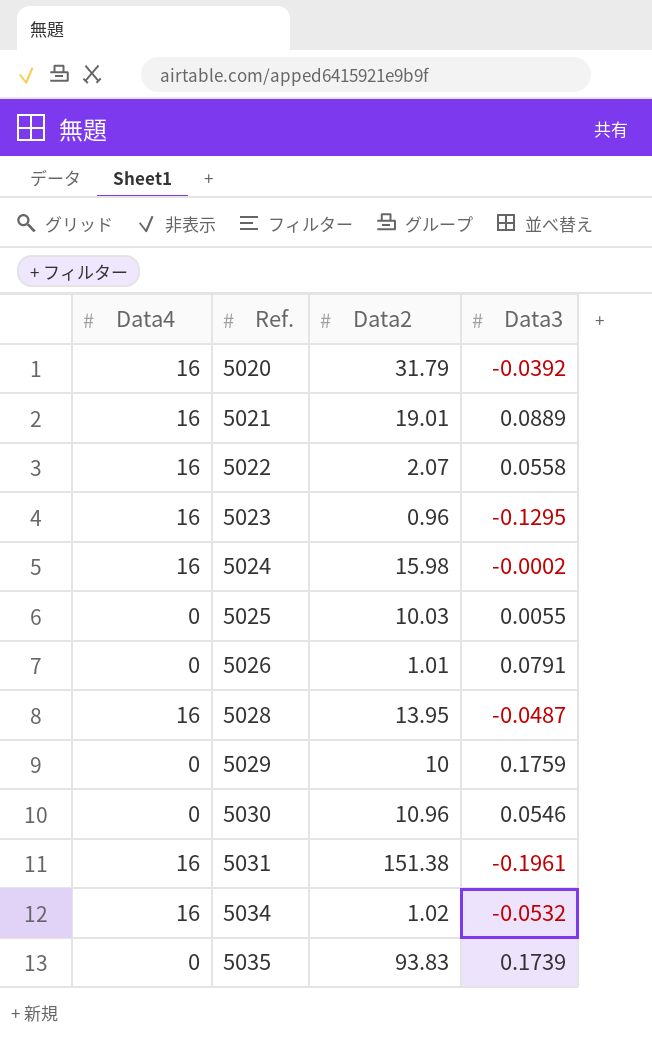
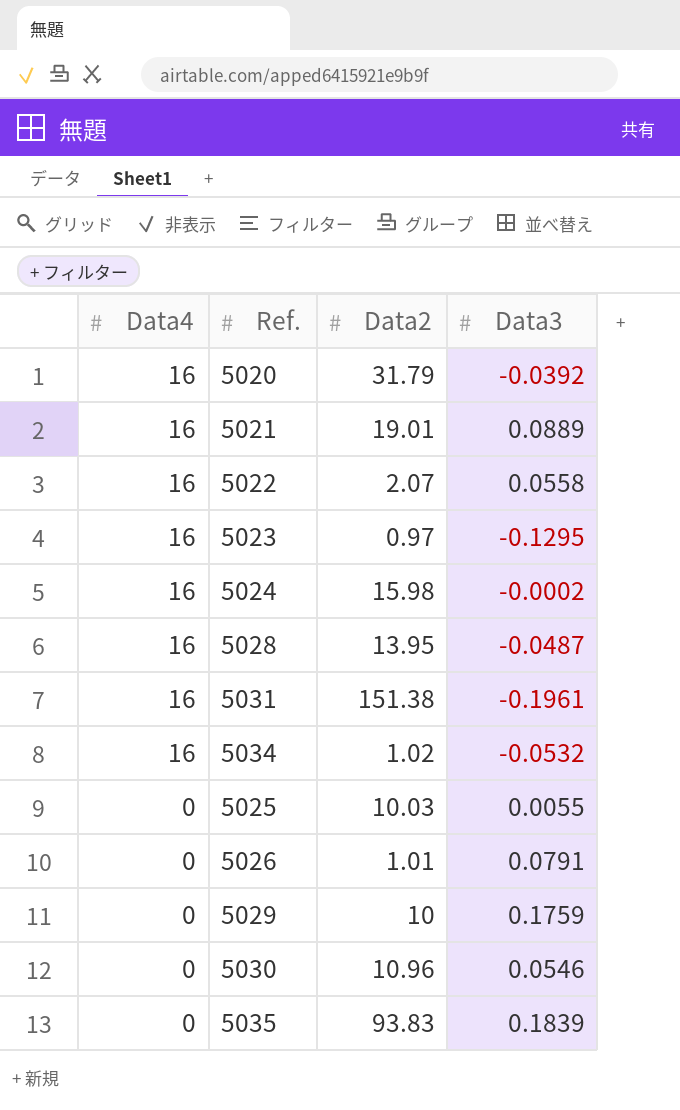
row order: Ref. ascending -> Data4 descending
5023 | Data2: 0.96 -> 0.97
5035 | Data3: 0.1739 -> 0.1839

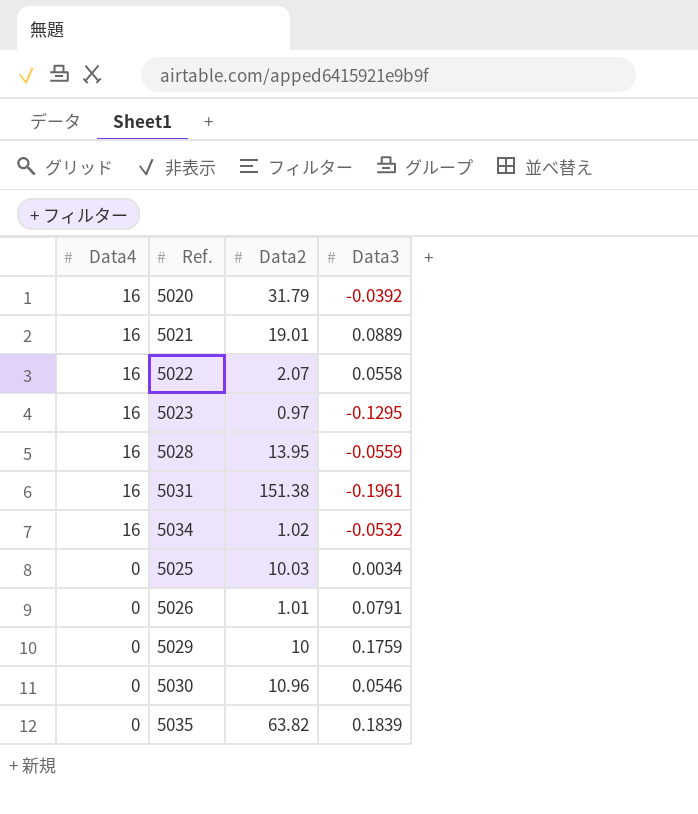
row 5024: 16 | 15.98 | -0.0002 -> none
5028 | Data3: -0.0487 -> -0.0559
5025 | Data3: 0.0055 -> 0.0034
5035 | Data2: 93.83 -> 63.82

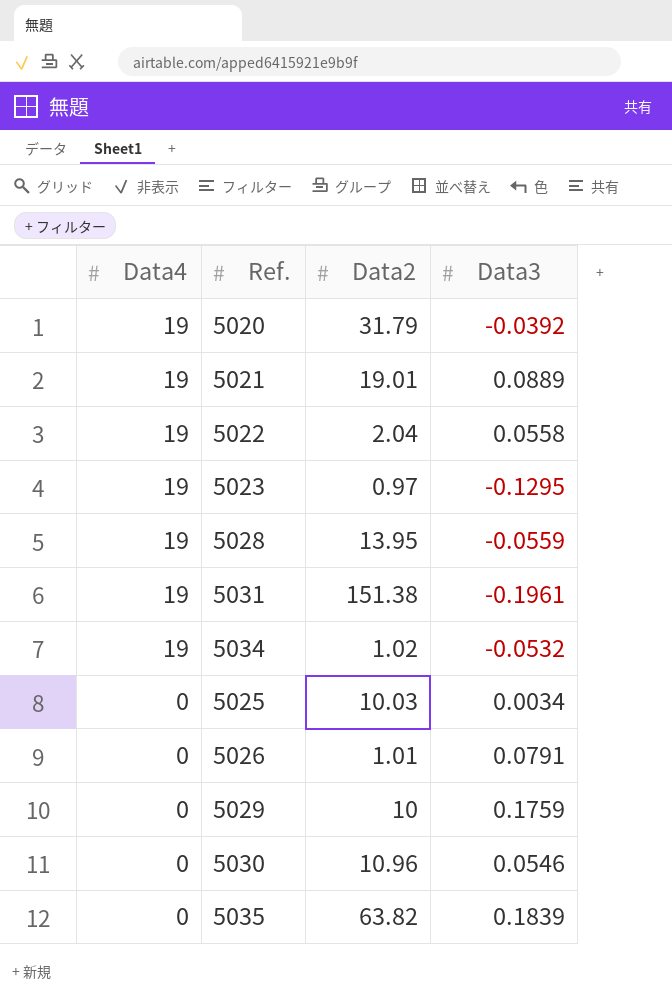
5020 | Data4: 16 -> 19
5021 | Data4: 16 -> 19
5022 | Data4: 16 -> 19
5022 | Data2: 2.07 -> 2.04
5023 | Data4: 16 -> 19
5028 | Data4: 16 -> 19
5031 | Data4: 16 -> 19
5034 | Data4: 16 -> 19

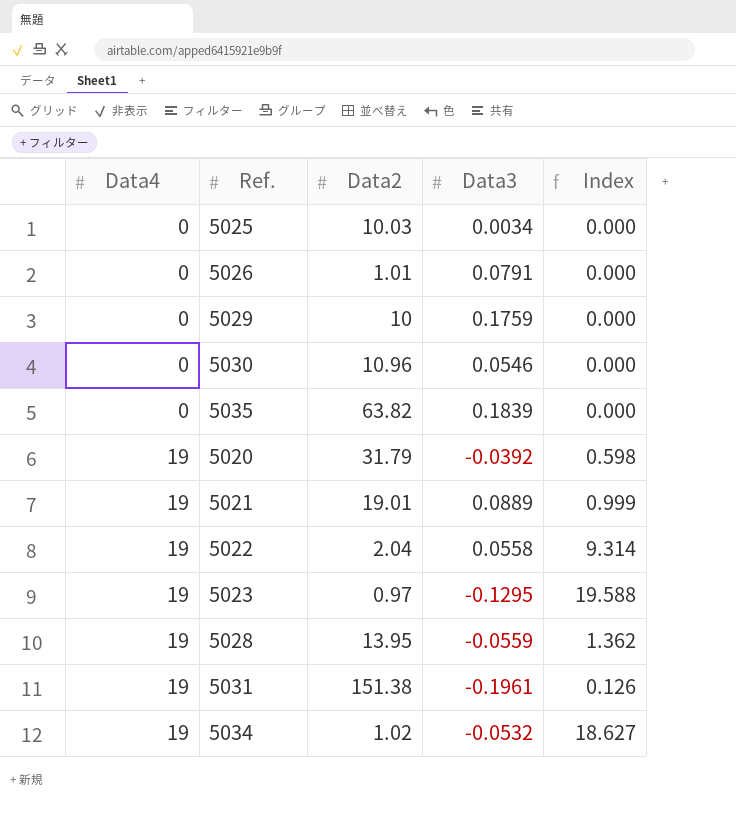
row order: Data4 descending -> Data4 ascending
column Index | formula: none -> [Data4] / [Data2]

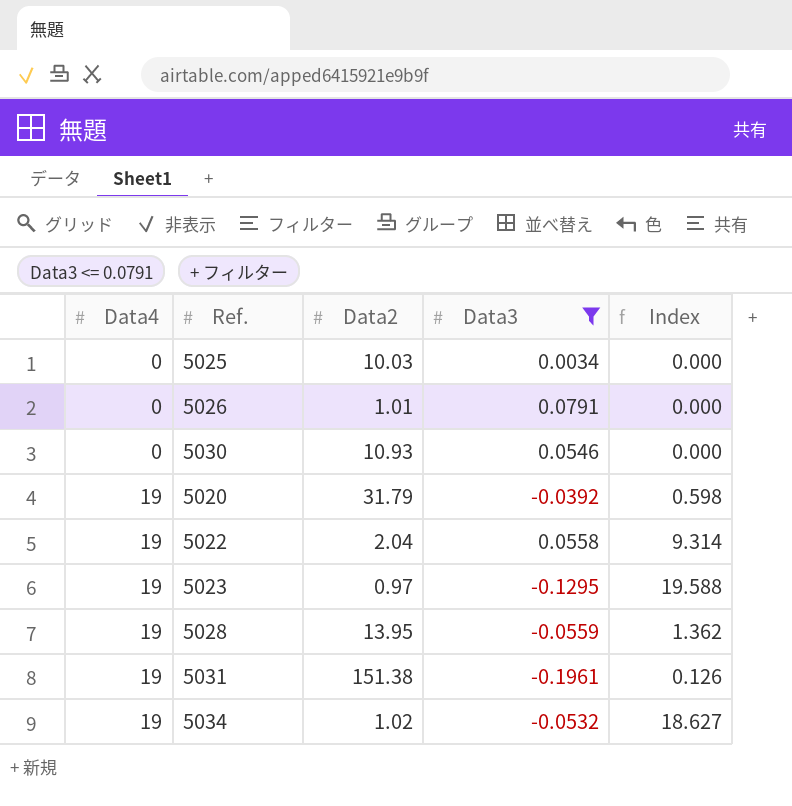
filter: none -> Data3 <= 0.0791
5030 | Data2: 10.96 -> 10.93

